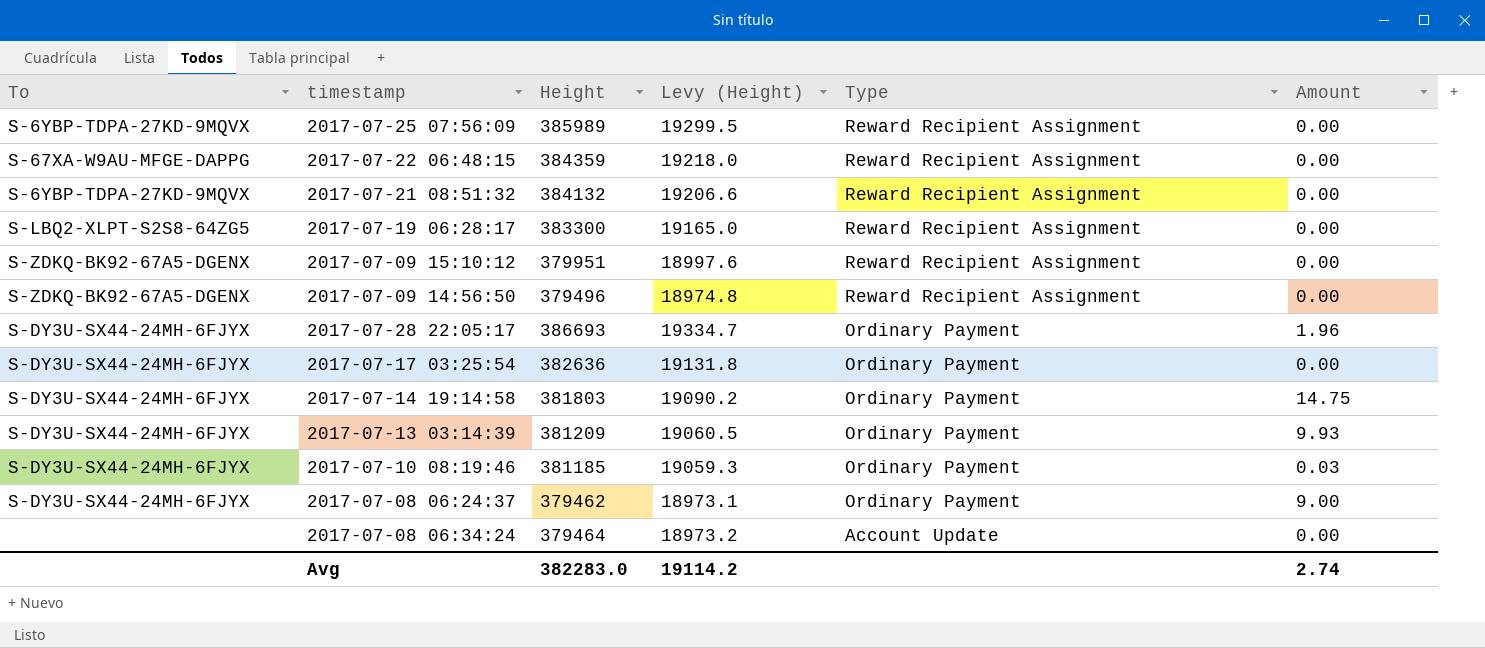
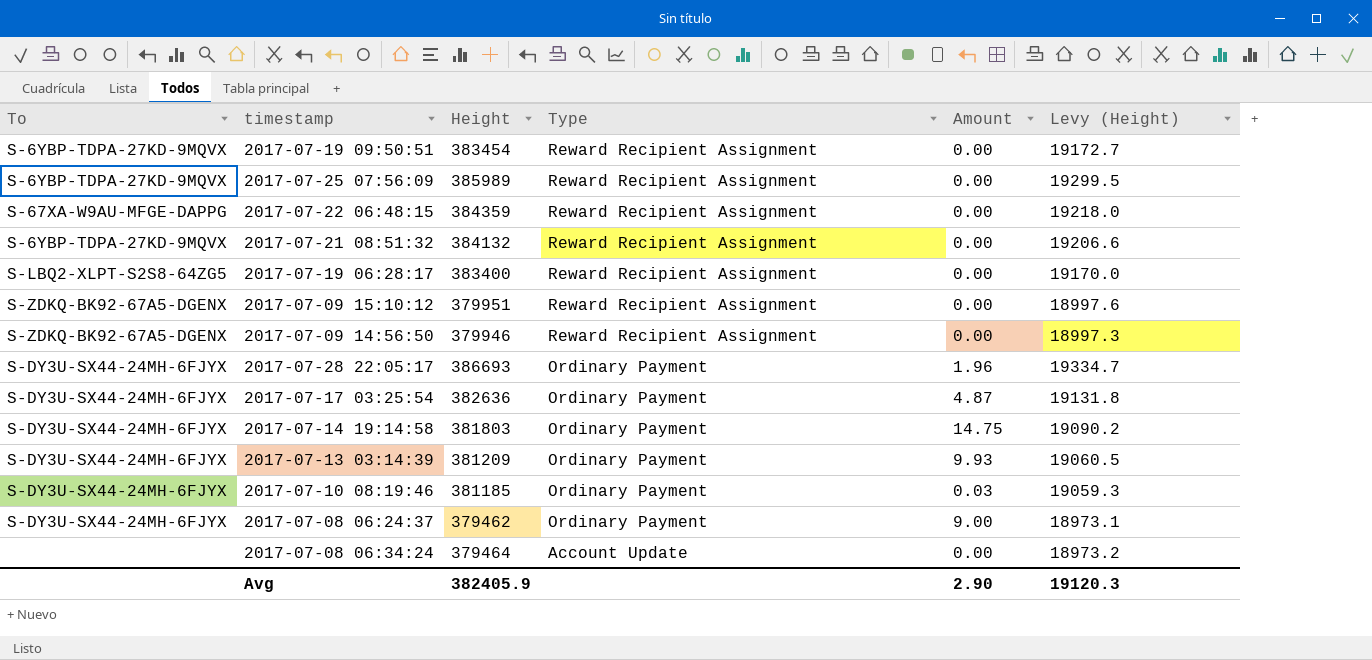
column Levy (Height) | position: 4 -> 6
row 2017-07-19 09:50:51: none -> S-6YBP-TDPA-27KD-9MQVX | 383454 | Reward Recipient Assignment | 0.00 | 19172.7
2017-07-19 06:28:17 | Height: 383300 -> 383400
2017-07-19 06:28:17 | Levy (Height): 19165.0 -> 19170.0
2017-07-09 14:56:50 | Height: 379496 -> 379946
2017-07-09 14:56:50 | Levy (Height): 18974.8 -> 18997.3
2017-07-17 03:25:54 | Amount: 0.00 -> 4.87
Avg | Height: 382283.0 -> 382405.9
Avg | Amount: 2.74 -> 2.90
Avg | Levy (Height): 19114.2 -> 19120.3

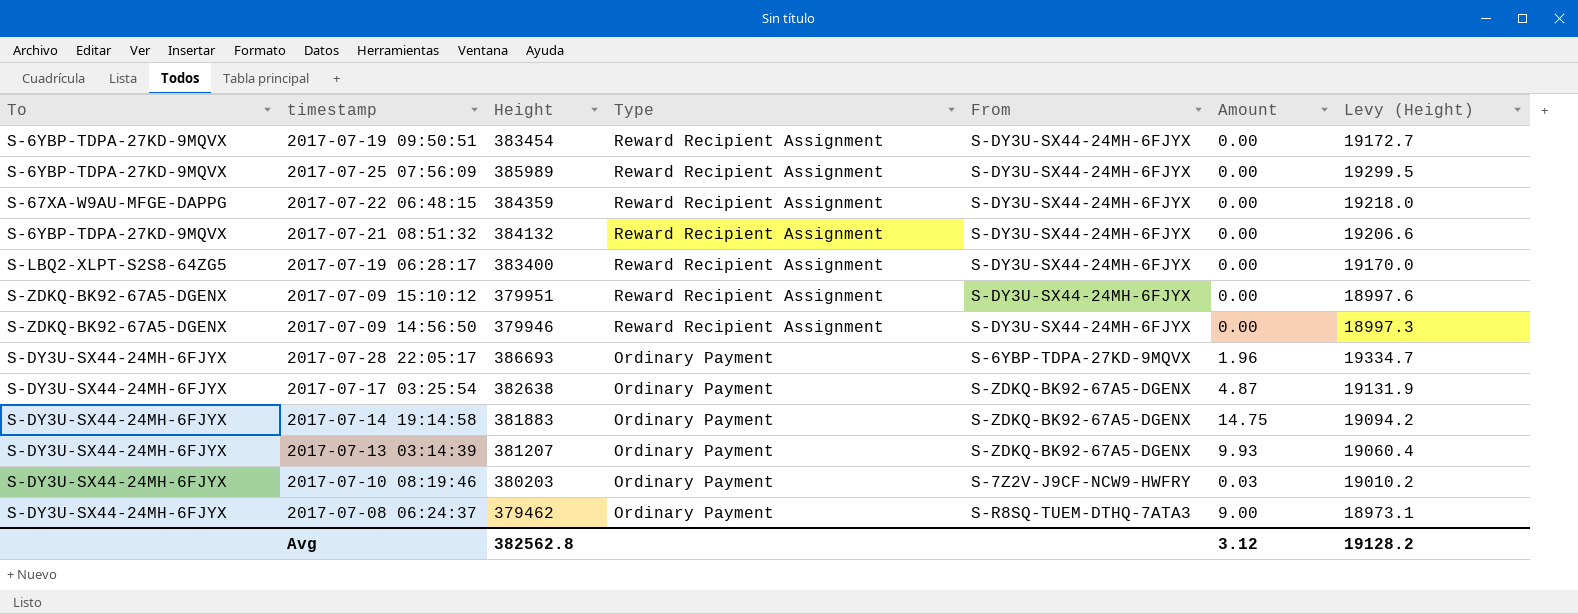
column From | position: none -> 5
row 2017-07-08 06:34:24: none | 379464 | Account Update | 0.00 | 18973.2 -> none
2017-07-17 03:25:54 | Height: 382636 -> 382638
2017-07-17 03:25:54 | Levy (Height): 19131.8 -> 19131.9
2017-07-14 19:14:58 | Height: 381803 -> 381883
2017-07-14 19:14:58 | Levy (Height): 19090.2 -> 19094.2
2017-07-13 03:14:39 | Height: 381209 -> 381207
2017-07-13 03:14:39 | Levy (Height): 19060.5 -> 19060.4
2017-07-10 08:19:46 | Height: 381185 -> 380203
2017-07-10 08:19:46 | Levy (Height): 19059.3 -> 19010.2
Avg | Height: 382405.9 -> 382562.8
Avg | Amount: 2.90 -> 3.12
Avg | Levy (Height): 19120.3 -> 19128.2

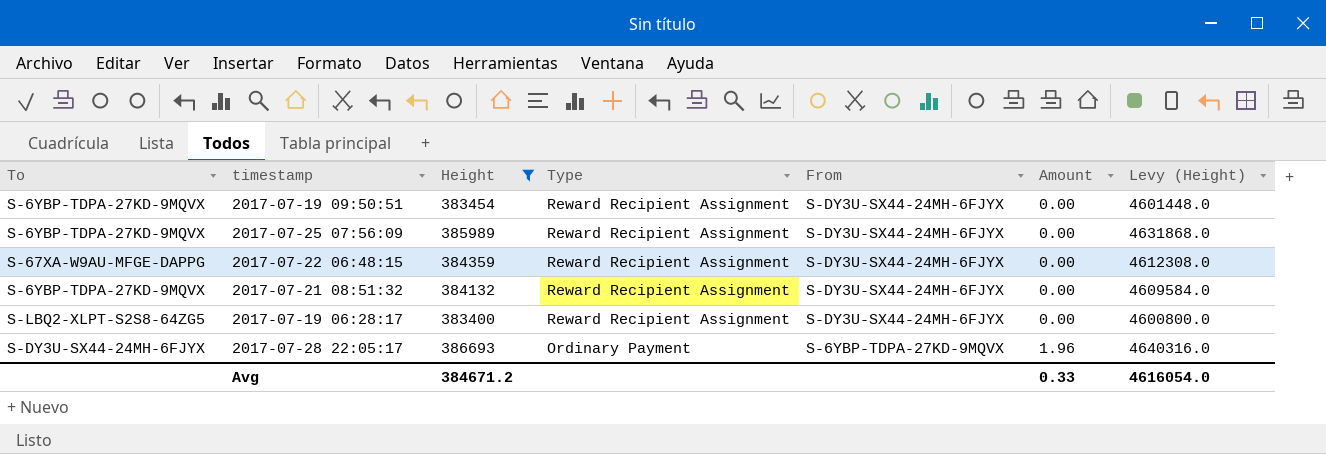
filter: none -> Height >= 383400
column Levy (Height) | formula: [Height] * 0.05 -> [Height] * 12
Avg | Height: 382562.8 -> 384671.2
Avg | Amount: 3.12 -> 0.33
Avg | Levy (Height): 19128.2 -> 4616054.0

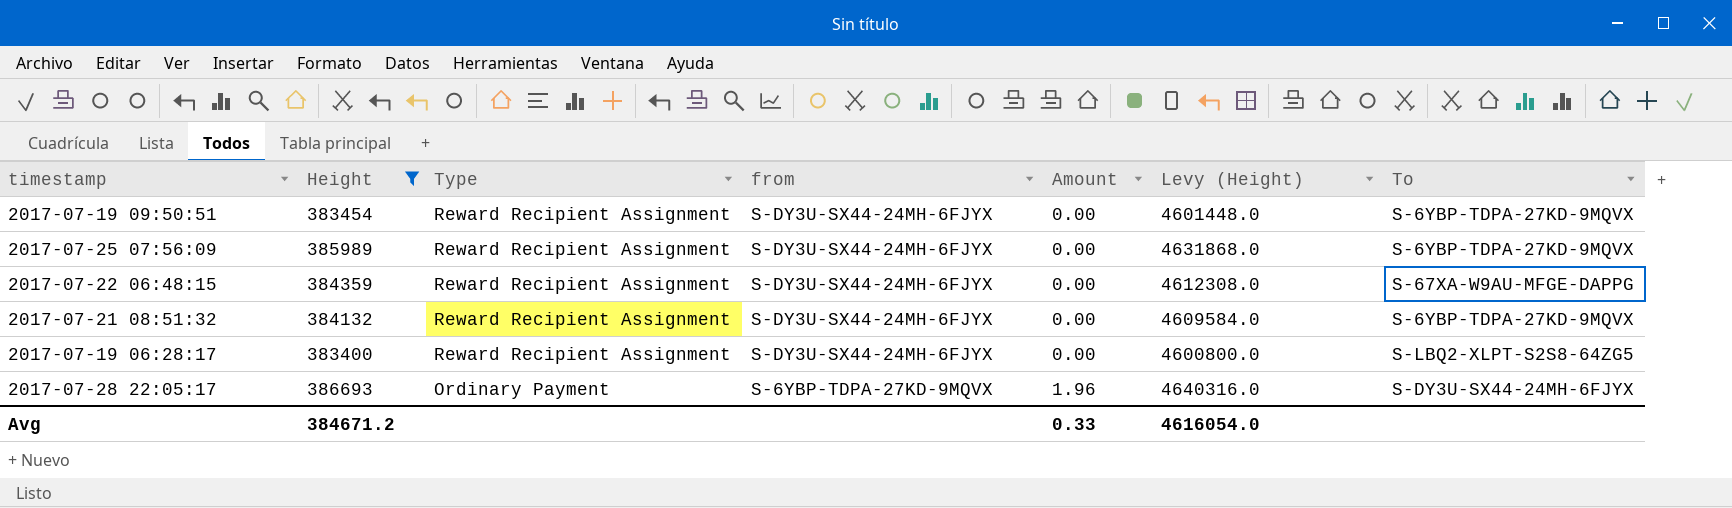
column name: From -> from
column To | position: 1 -> 7

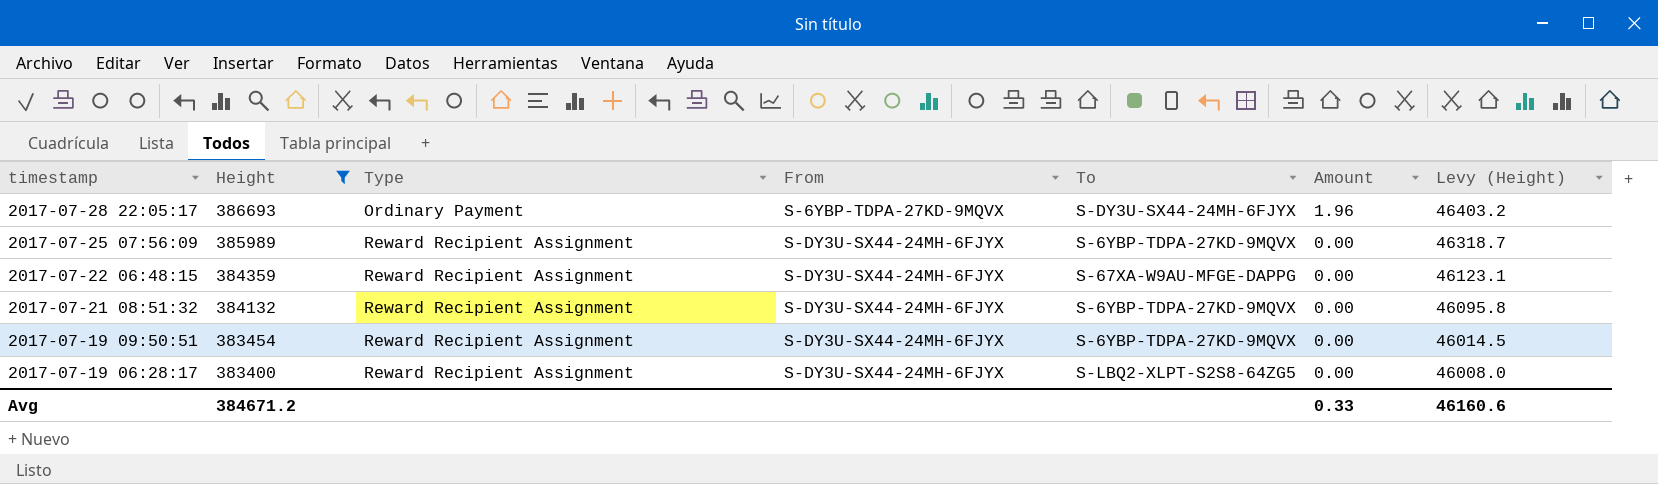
row order: Type descending -> timestamp descending
column name: from -> From
column To | position: 7 -> 5
column Levy (Height) | formula: [Height] * 12 -> [Height] * 0.12
Avg | Levy (Height): 4616054.0 -> 46160.6

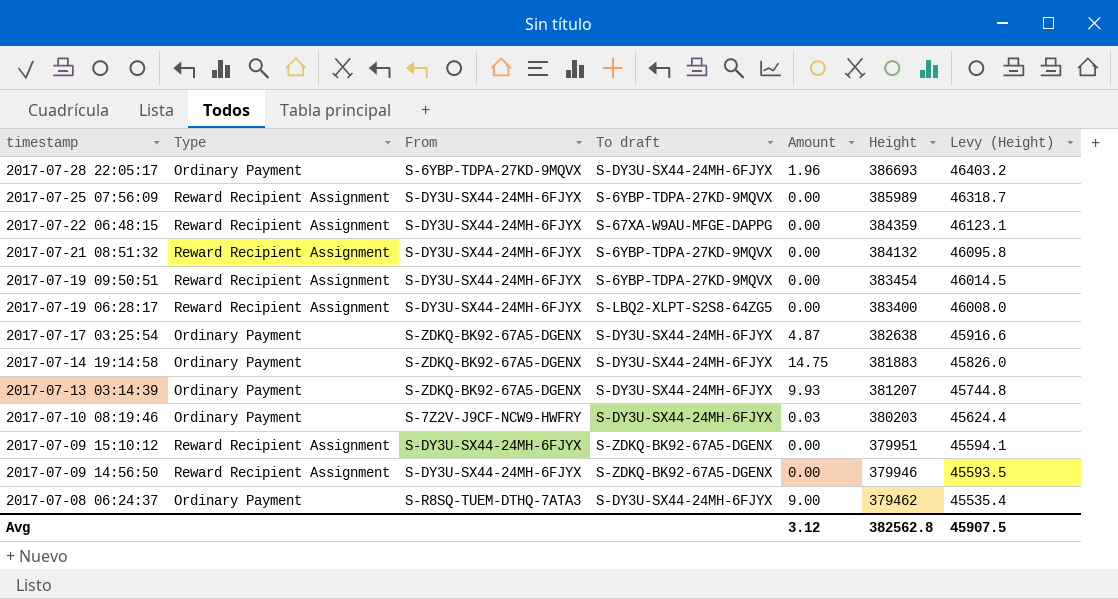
filter: Height >= 383400 -> none
column name: To -> To draft
column Height | position: 2 -> 6
Avg | Amount: 0.33 -> 3.12
Avg | Height: 384671.2 -> 382562.8
Avg | Levy (Height): 46160.6 -> 45907.5

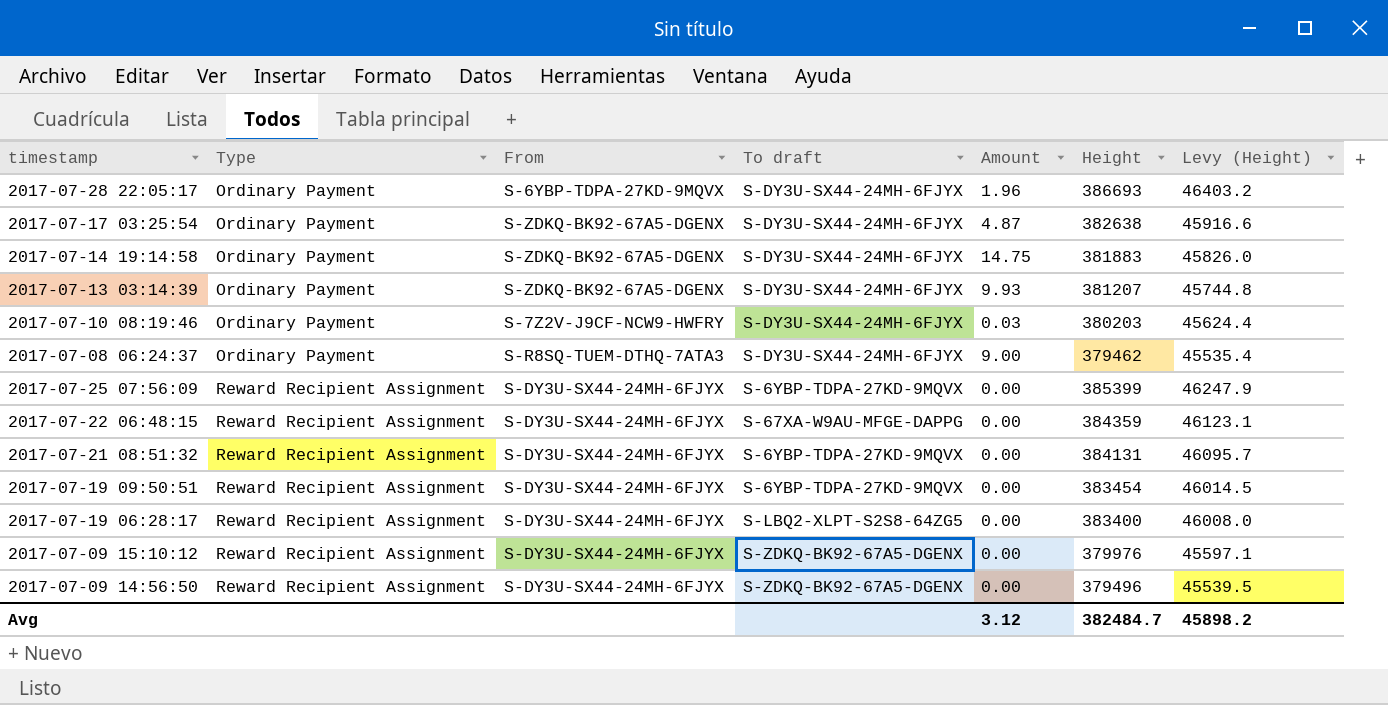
row order: timestamp descending -> Type ascending
2017-07-25 07:56:09 | Height: 385989 -> 385399
2017-07-25 07:56:09 | Levy (Height): 46318.7 -> 46247.9
2017-07-21 08:51:32 | Height: 384132 -> 384131
2017-07-21 08:51:32 | Levy (Height): 46095.8 -> 46095.7
2017-07-09 15:10:12 | Height: 379951 -> 379976
2017-07-09 15:10:12 | Levy (Height): 45594.1 -> 45597.1
2017-07-09 14:56:50 | Height: 379946 -> 379496
2017-07-09 14:56:50 | Levy (Height): 45593.5 -> 45539.5
Avg | Height: 382562.8 -> 382484.7
Avg | Levy (Height): 45907.5 -> 45898.2

